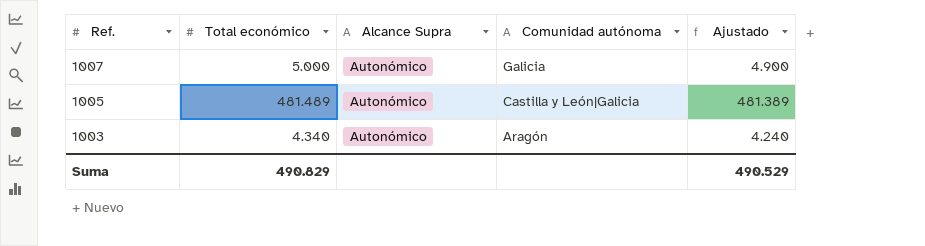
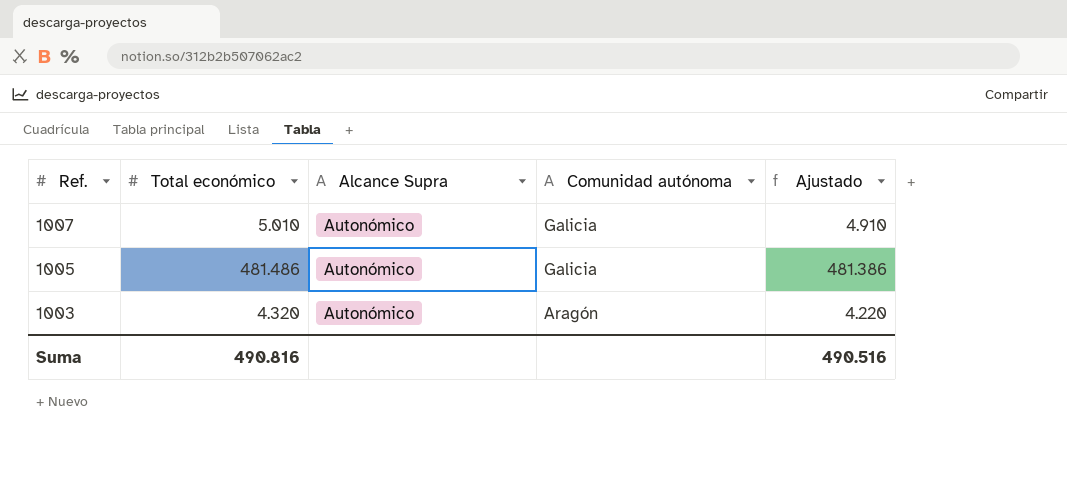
1007 | Total económico: 5.000 -> 5.010
1007 | Ajustado: 4.900 -> 4.910
1005 | Total económico: 481.489 -> 481.486
1005 | Comunidad autónoma: Castilla y León|Galicia -> Galicia
1005 | Ajustado: 481.389 -> 481.386
1003 | Total económico: 4.340 -> 4.320
1003 | Ajustado: 4.240 -> 4.220
Suma | Total económico: 490.829 -> 490.816
Suma | Ajustado: 490.529 -> 490.516

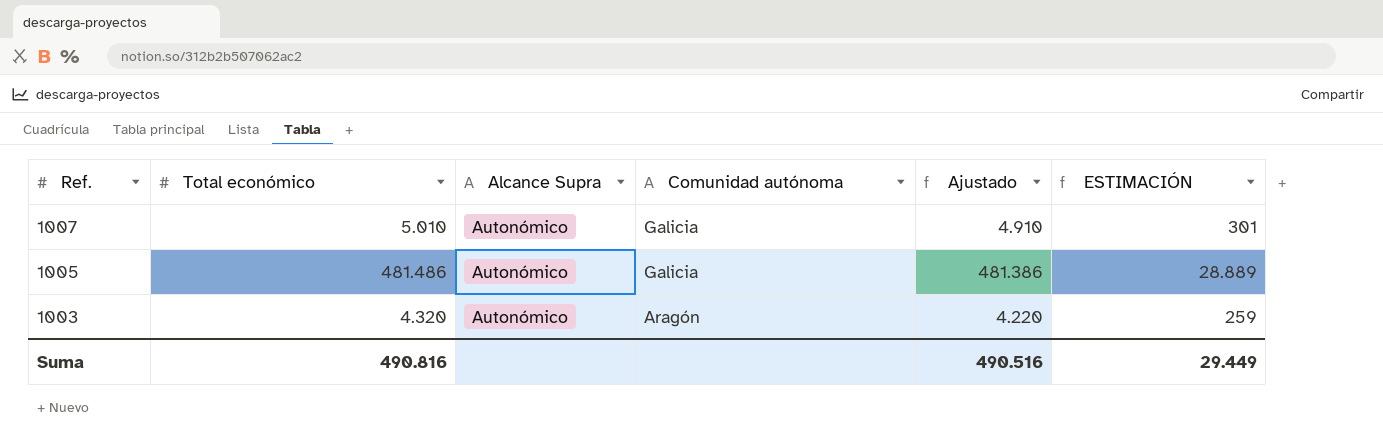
column ESTIMACIÓN | formula: none -> [Total económico] * 0,06

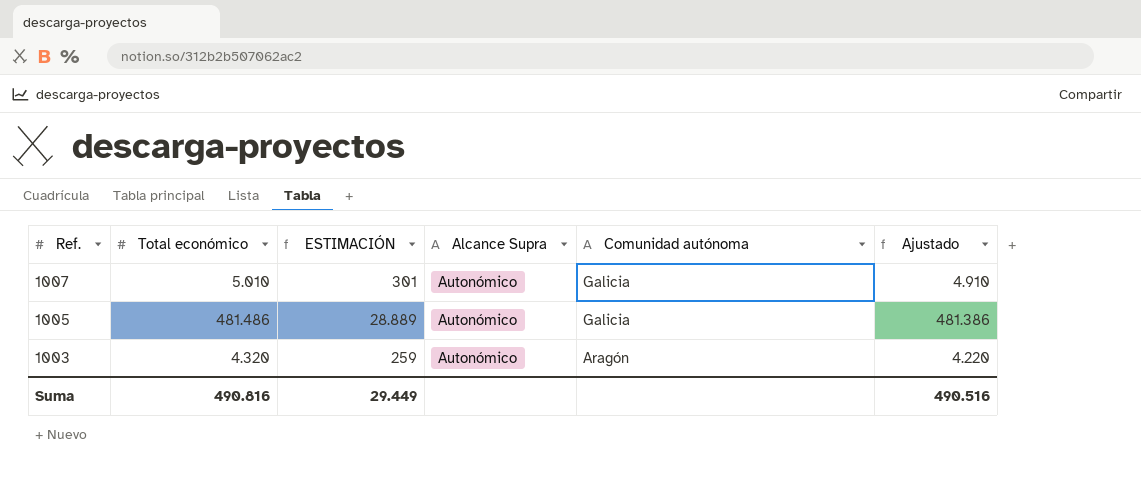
column ESTIMACIÓN | position: 6 -> 3

